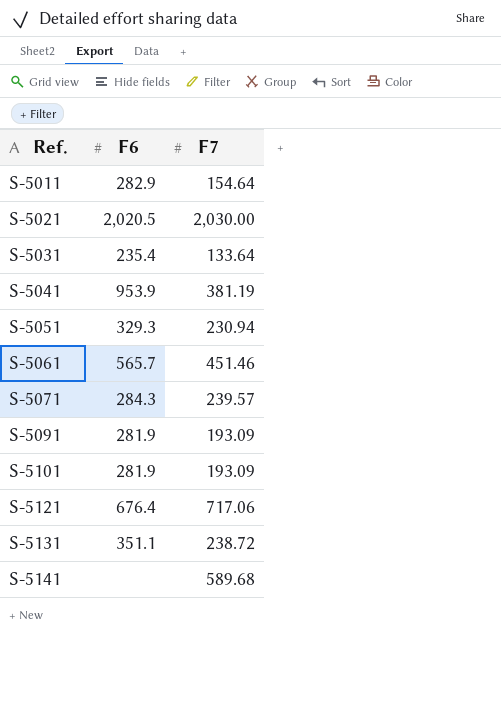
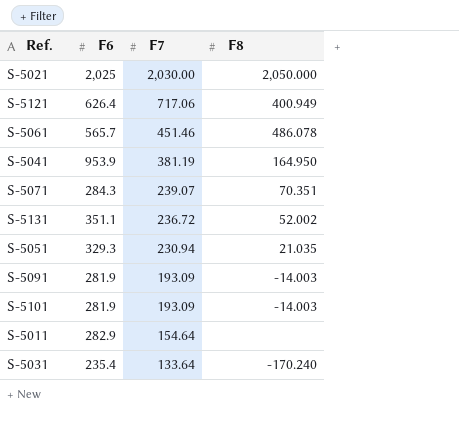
row order: Ref. ascending -> F7 descending
column F8 | position: none -> 4
row S-5141: none | 589.68 -> none
S-5021 | F6: 2,020.5 -> 2,025
S-5121 | F6: 676.4 -> 626.4
S-5071 | F7: 239.57 -> 239.07
S-5131 | F7: 238.72 -> 236.72

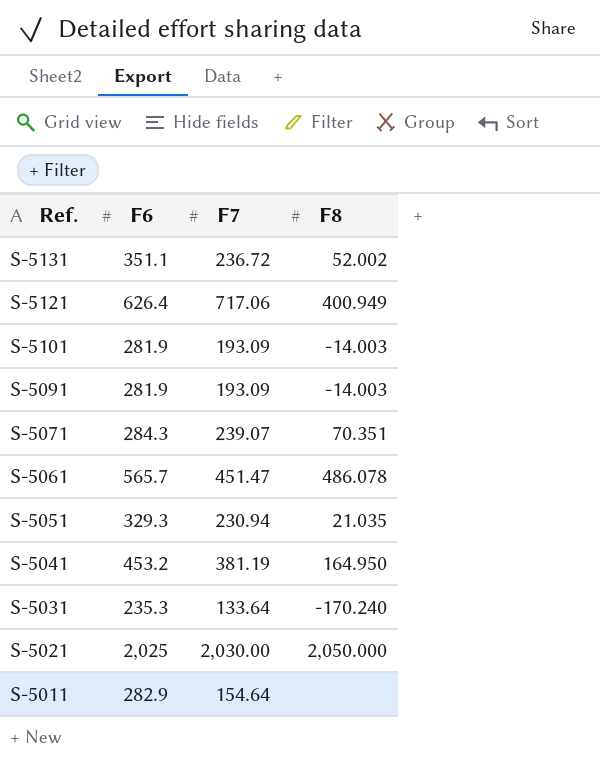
row order: F7 descending -> Ref. descending
S-5061 | F7: 451.46 -> 451.47
S-5041 | F6: 953.9 -> 453.2
S-5031 | F6: 235.4 -> 235.3

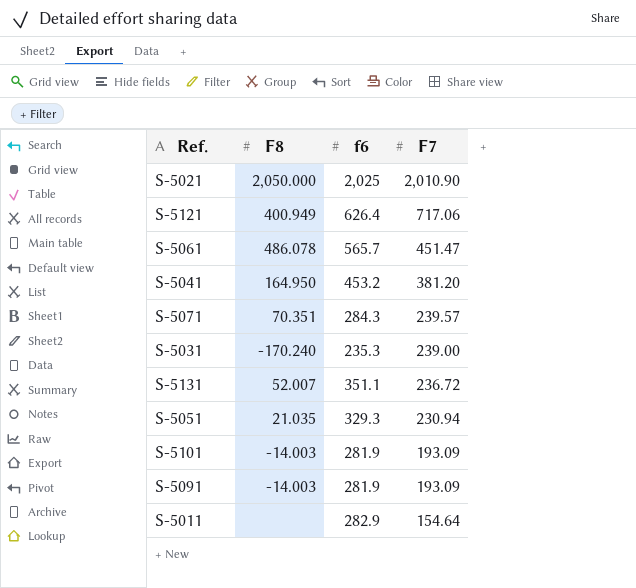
row order: Ref. descending -> F7 descending
column F8 | position: 4 -> 2
column name: F6 -> f6
S-5021 | F7: 2,030.00 -> 2,010.90
S-5041 | F7: 381.19 -> 381.20
S-5071 | F7: 239.07 -> 239.57
S-5031 | F7: 133.64 -> 239.00
S-5131 | F8: 52.002 -> 52.007

